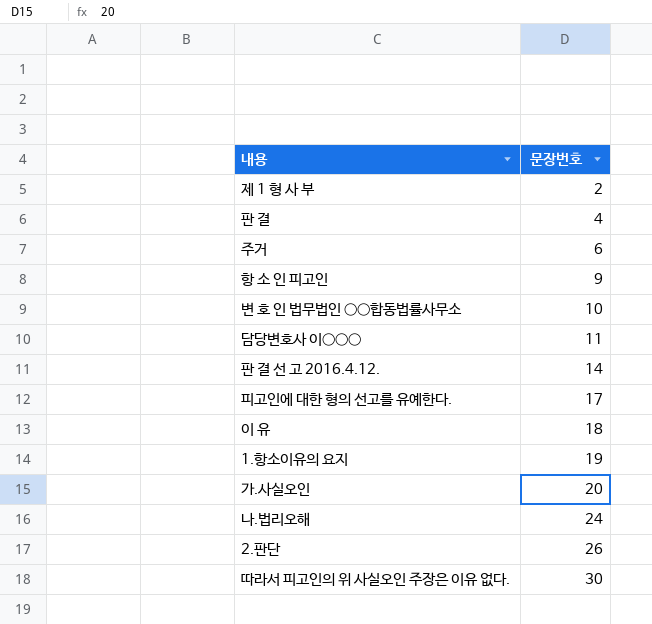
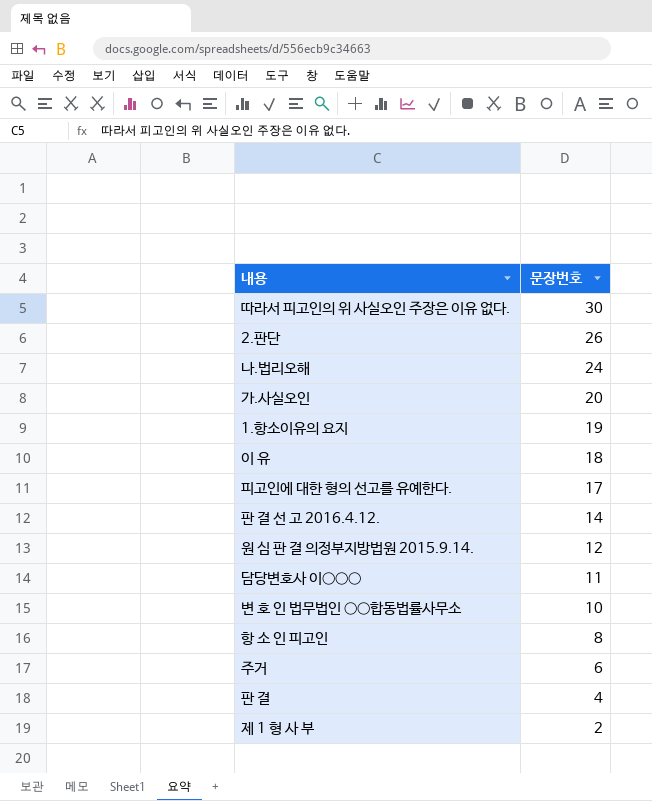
row order: 문장번호 ascending -> 문장번호 descending
row 원 심 판 결 의정부지방법원 2015.9.14.: none -> 12
항 소 인 피고인 | 문장번호: 9 -> 8

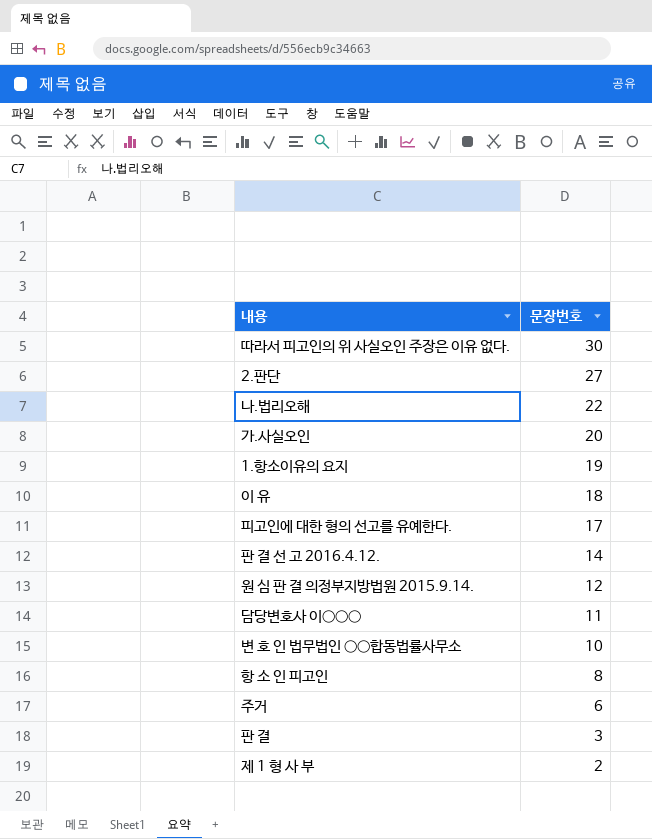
2.판단 | 문장번호: 26 -> 27
나.법리오해 | 문장번호: 24 -> 22
판 결 | 문장번호: 4 -> 3

